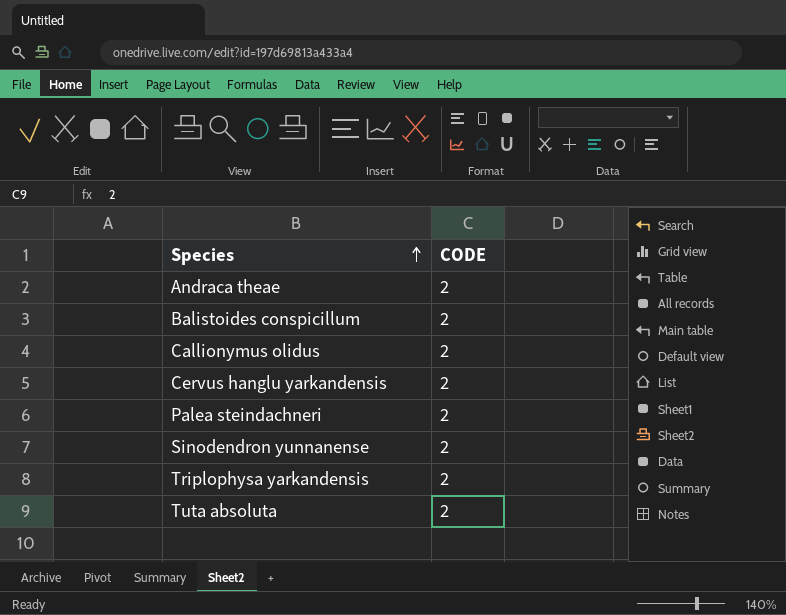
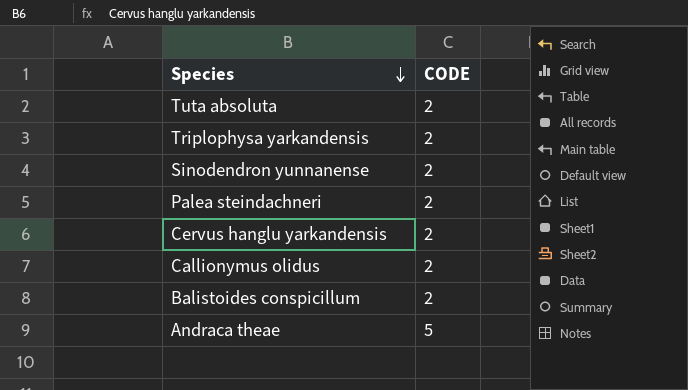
row order: Species ascending -> Species descending
Andraca theae | CODE: 2 -> 5

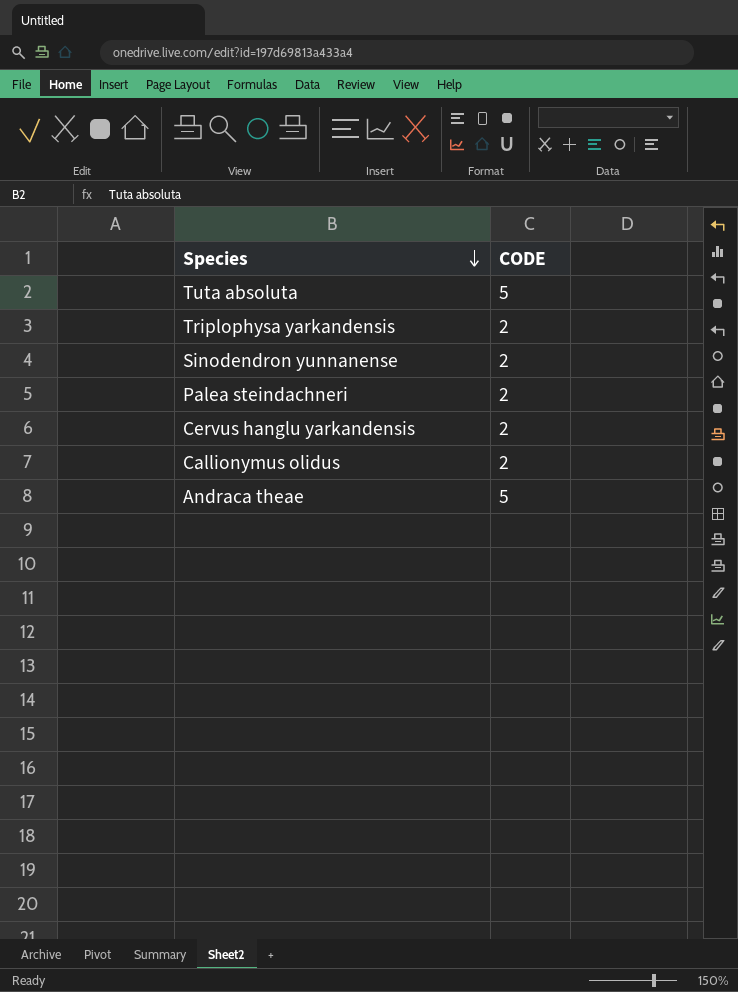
row Balistoides conspicillum: 2 -> none
Tuta absoluta | CODE: 2 -> 5

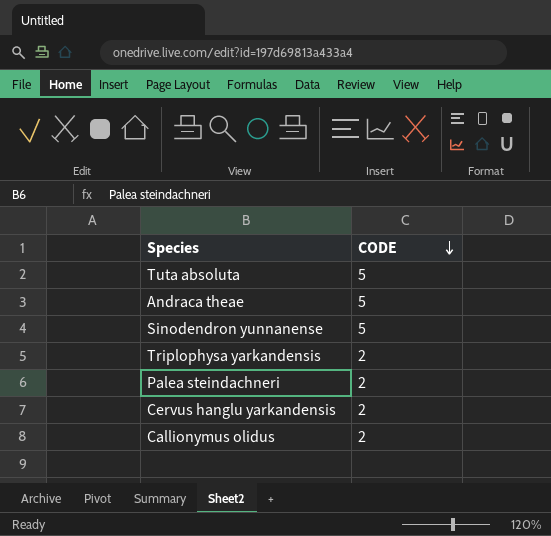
row order: Species descending -> CODE descending
Sinodendron yunnanense | CODE: 2 -> 5

